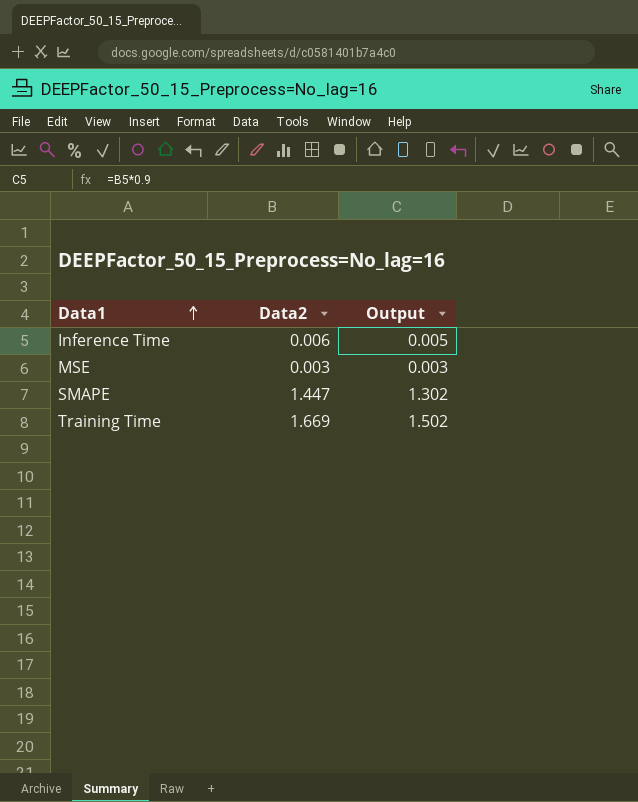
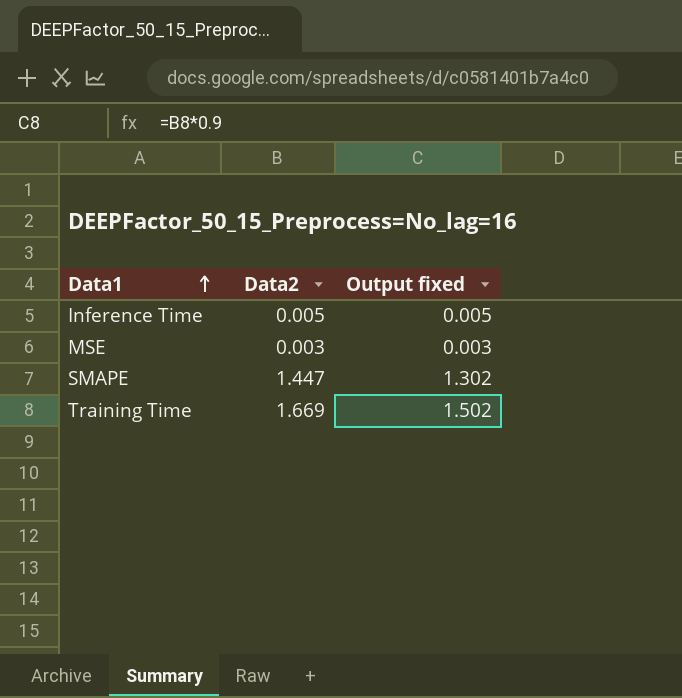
column name: Output -> Output fixed
Inference Time | Data2: 0.006 -> 0.005

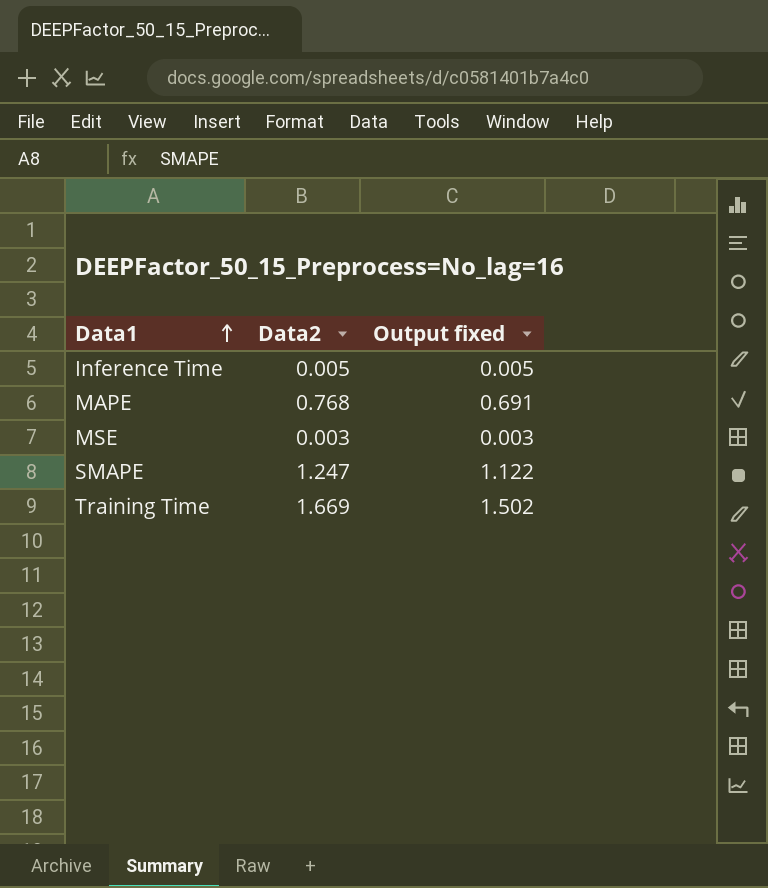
row MAPE: none -> 0.768 | 0.691
SMAPE | Data2: 1.447 -> 1.247
SMAPE | Output fixed: 1.302 -> 1.122

